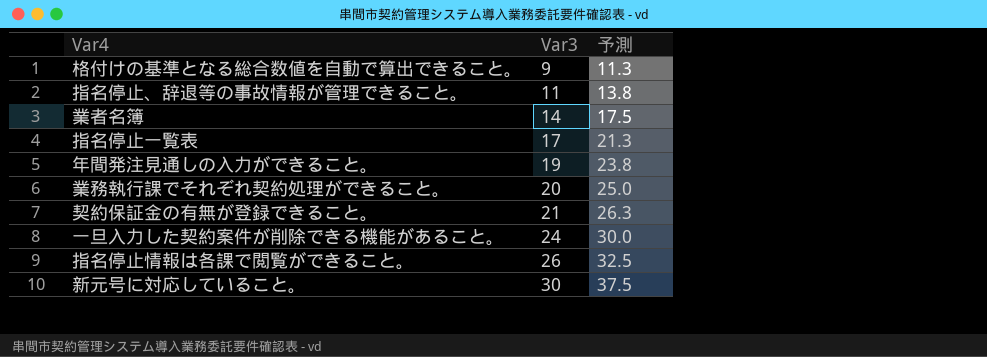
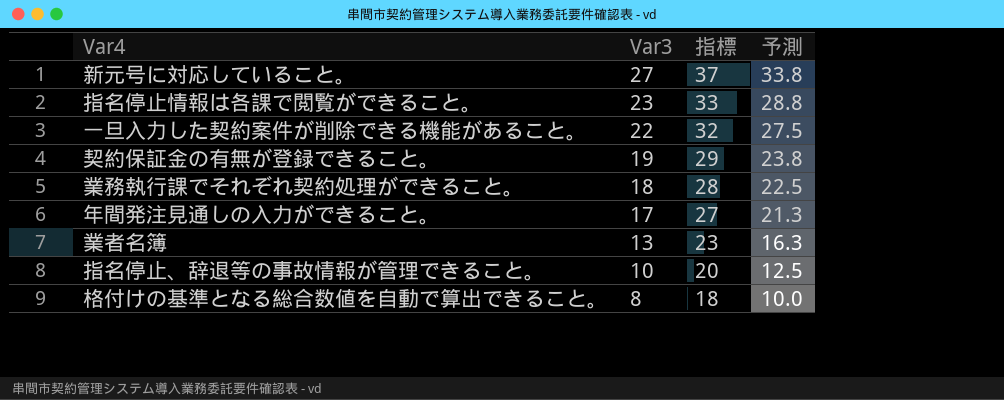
row order: Var3 ascending -> Var3 descending
column 指標 | formula: none -> [Var3] + 10
row 指名停止一覧表: 17 | 21.3 -> none
新元号に対応していること。 | Var3: 30 -> 27
新元号に対応していること。 | 予測: 37.5 -> 33.8
指名停止情報は各課で閲覧ができること。 | Var3: 26 -> 23
指名停止情報は各課で閲覧ができること。 | 予測: 32.5 -> 28.8
一旦入力した契約案件が削除できる機能があること。 | Var3: 24 -> 22
一旦入力した契約案件が削除できる機能があること。 | 予測: 30.0 -> 27.5
契約保証金の有無が登録できること。 | Var3: 21 -> 19
契約保証金の有無が登録できること。 | 予測: 26.3 -> 23.8
業務執行課でそれぞれ契約処理ができること。 | Var3: 20 -> 18
業務執行課でそれぞれ契約処理ができること。 | 予測: 25.0 -> 22.5
年間発注見通しの入力ができること。 | Var3: 19 -> 17
年間発注見通しの入力ができること。 | 予測: 23.8 -> 21.3
業者名簿 | Var3: 14 -> 13
業者名簿 | 予測: 17.5 -> 16.3
指名停止、辞退等の事故情報が管理できること。 | Var3: 11 -> 10
指名停止、辞退等の事故情報が管理できること。 | 予測: 13.8 -> 12.5
格付けの基準となる総合数値を自動で算出できること。 | Var3: 9 -> 8
格付けの基準となる総合数値を自動で算出できること。 | 予測: 11.3 -> 10.0

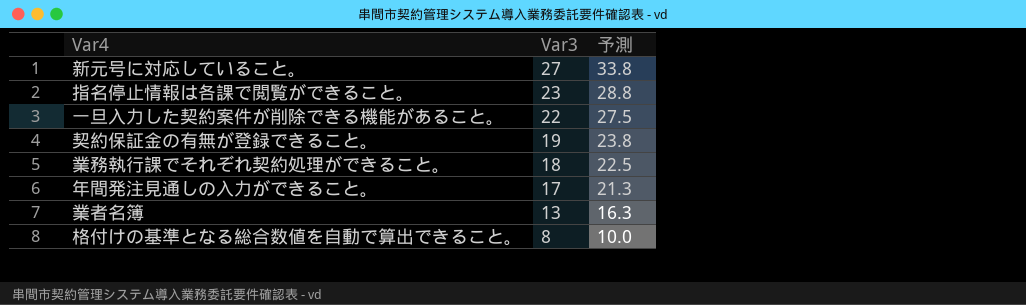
column 指標 | formula: [Var3] + 10 -> none
row 指名停止、辞退等の事故情報が管理できること。: 10 | 20 | 12.5 -> none

